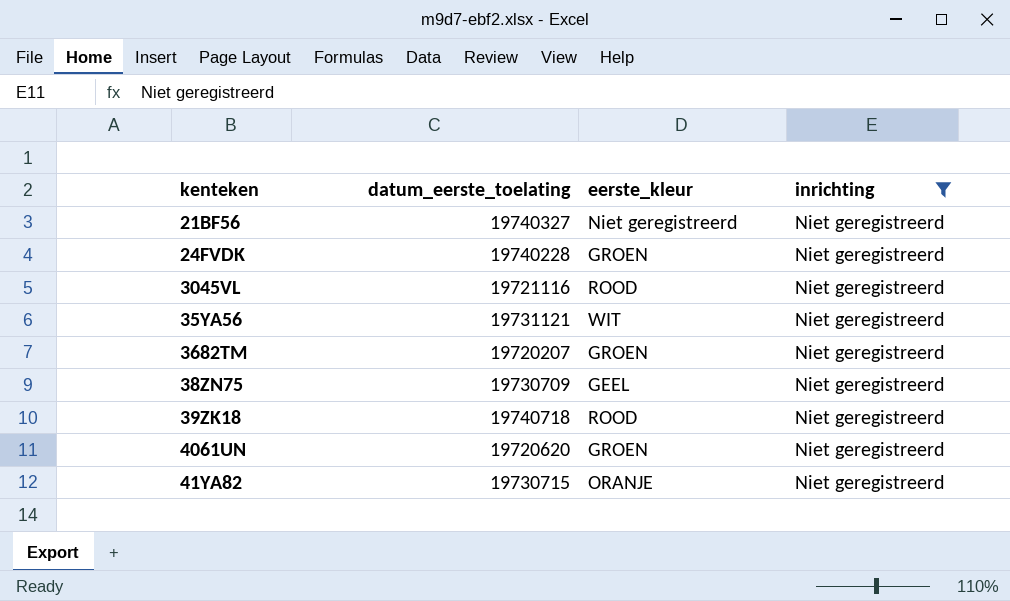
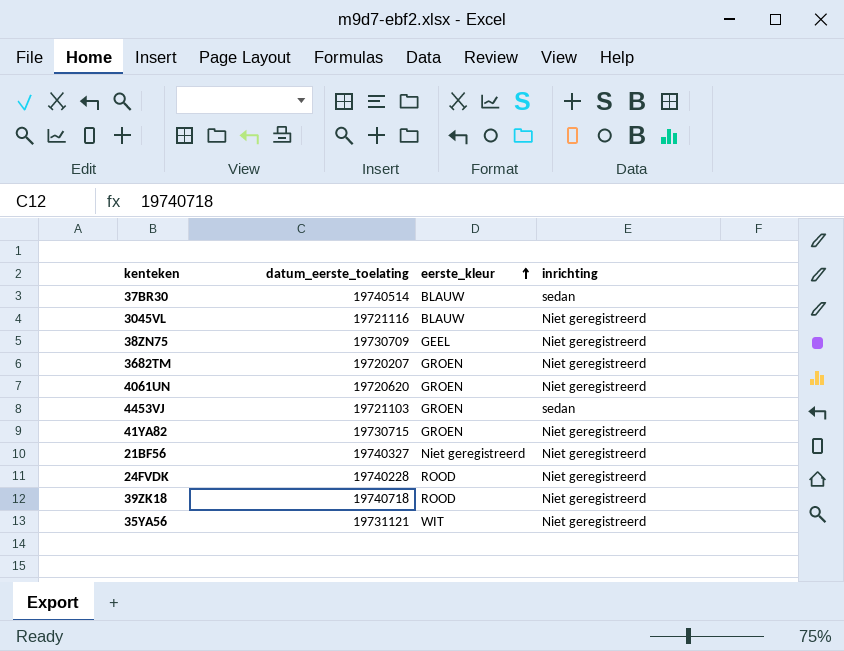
filter: inrichting = Niet geregistreerd -> none
row order: none -> eerste_kleur ascending
3045VL | eerste_kleur: ROOD -> BLAUW
41YA82 | eerste_kleur: ORANJE -> GROEN
24FVDK | eerste_kleur: GROEN -> ROOD

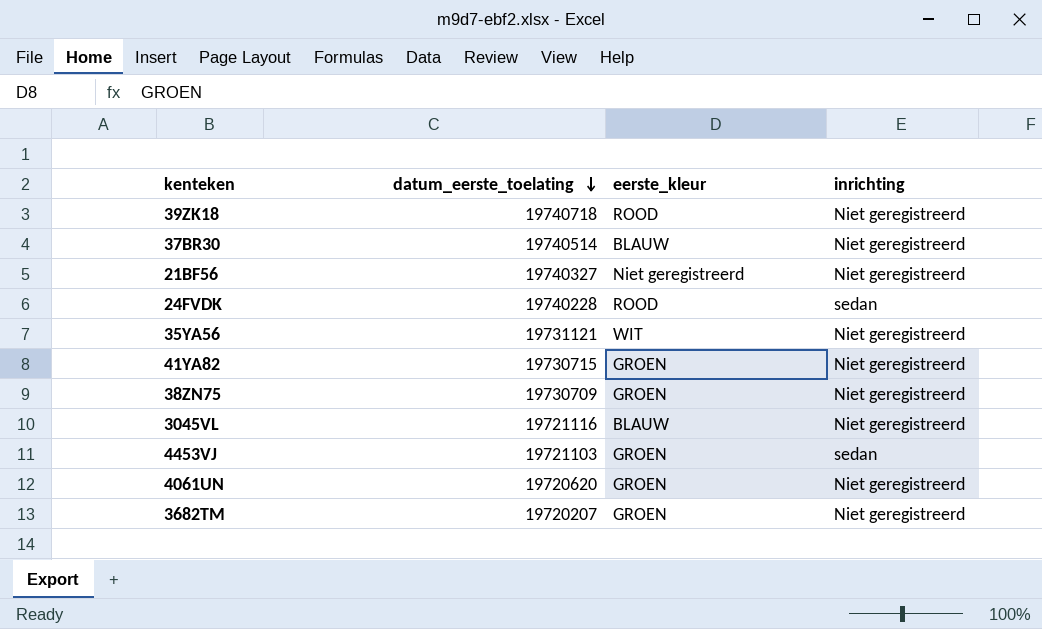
row order: eerste_kleur ascending -> datum_eerste_toelating descending
37BR30 | inrichting: sedan -> Niet geregistreerd
24FVDK | inrichting: Niet geregistreerd -> sedan
38ZN75 | eerste_kleur: GEEL -> GROEN

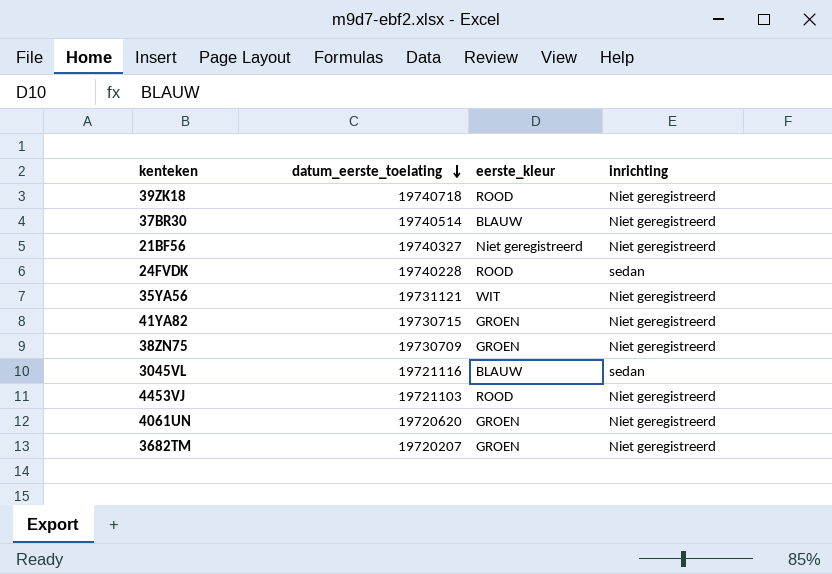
3045VL | inrichting: Niet geregistreerd -> sedan
4453VJ | eerste_kleur: GROEN -> ROOD
4453VJ | inrichting: sedan -> Niet geregistreerd

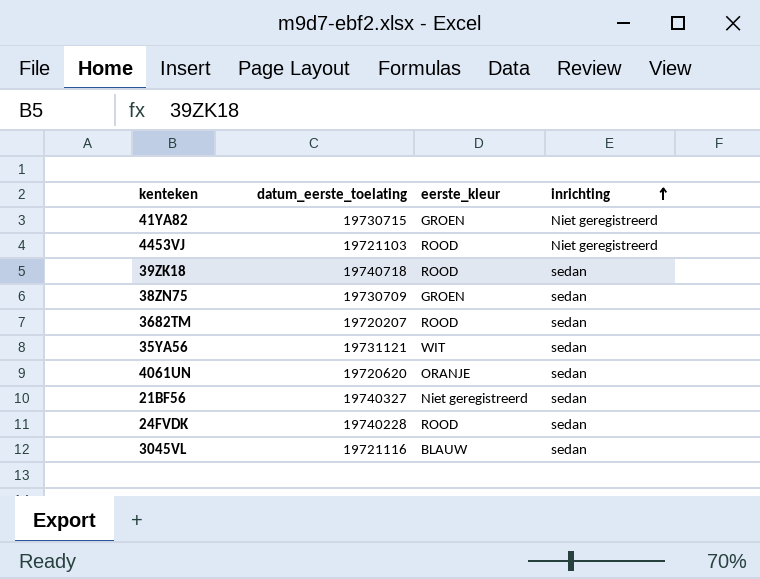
row order: datum_eerste_toelating descending -> inrichting ascending
row 37BR30: 19740514 | BLAUW | Niet geregistreerd -> none
39ZK18 | inrichting: Niet geregistreerd -> sedan
38ZN75 | inrichting: Niet geregistreerd -> sedan
3682TM | eerste_kleur: GROEN -> ROOD
3682TM | inrichting: Niet geregistreerd -> sedan
35YA56 | inrichting: Niet geregistreerd -> sedan
4061UN | eerste_kleur: GROEN -> ORANJE
4061UN | inrichting: Niet geregistreerd -> sedan
21BF56 | inrichting: Niet geregistreerd -> sedan

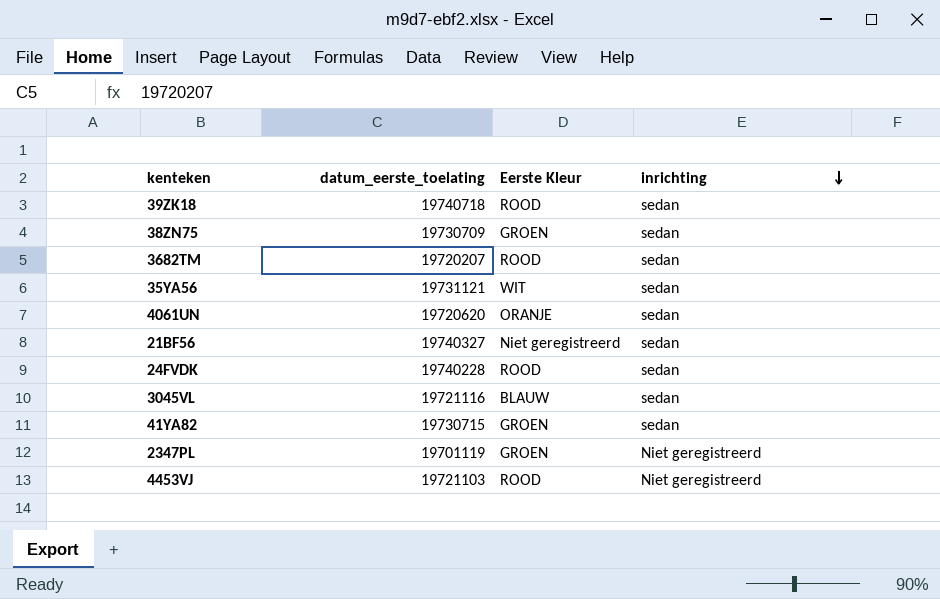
row order: inrichting ascending -> inrichting descending
column name: eerste_kleur -> Eerste Kleur
41YA82 | inrichting: Niet geregistreerd -> sedan
row 2347PL: none -> 19701119 | GROEN | Niet geregistreerd

